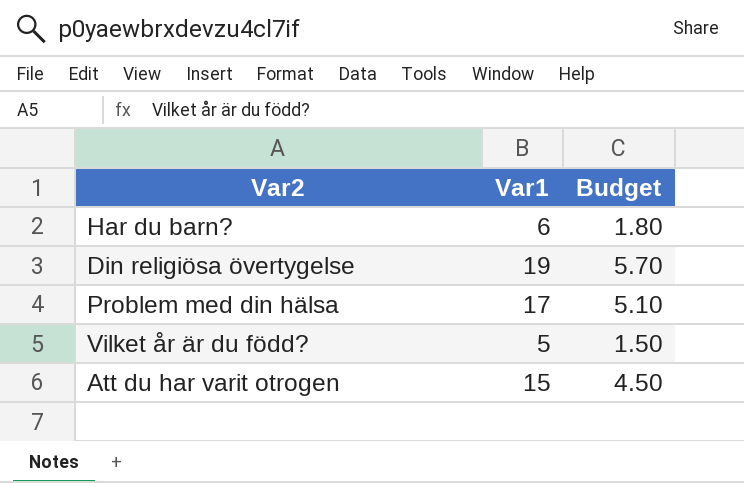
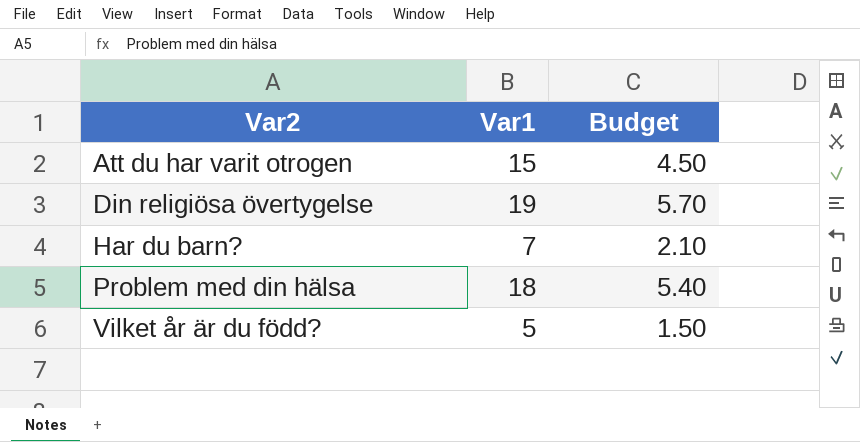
row order: none -> Var2 ascending
Har du barn? | Var1: 6 -> 7
Har du barn? | Budget: 1.80 -> 2.10
Problem med din hälsa | Var1: 17 -> 18
Problem med din hälsa | Budget: 5.10 -> 5.40

